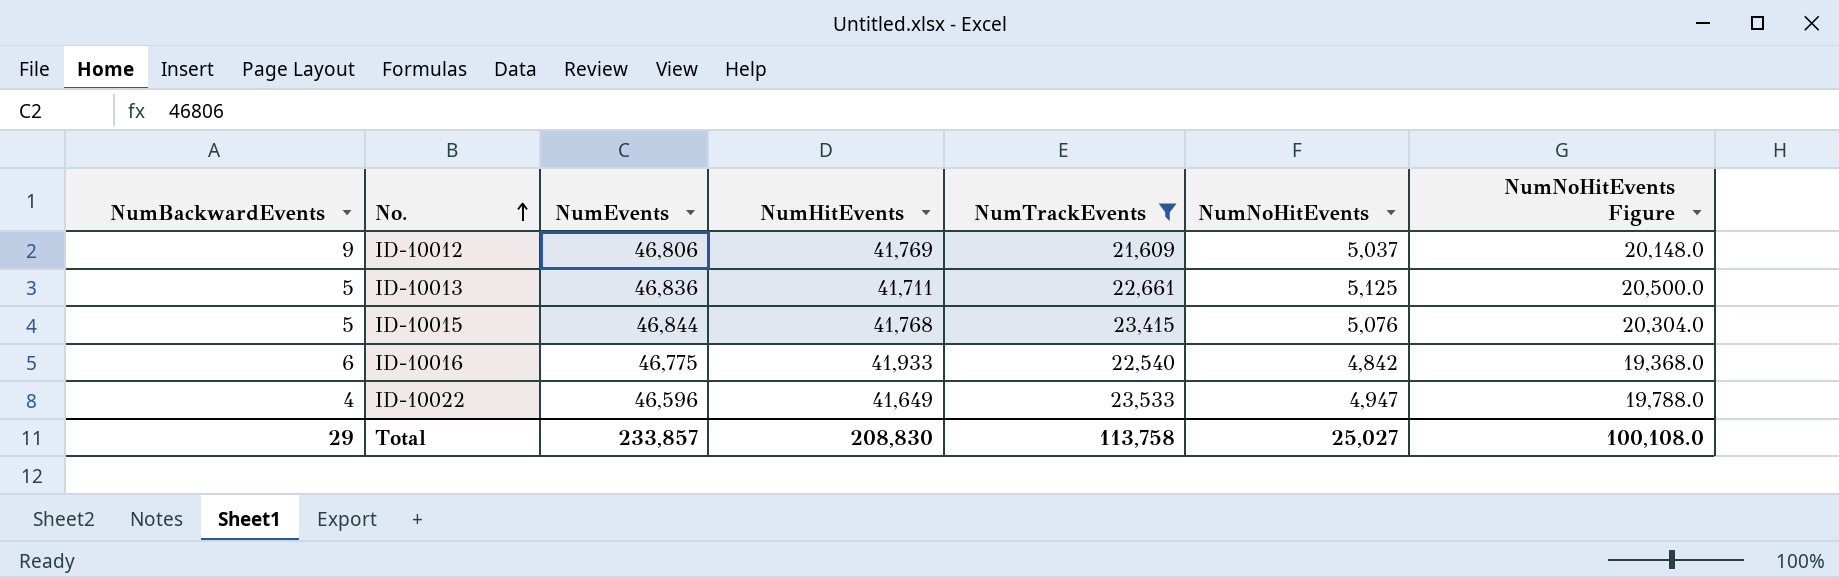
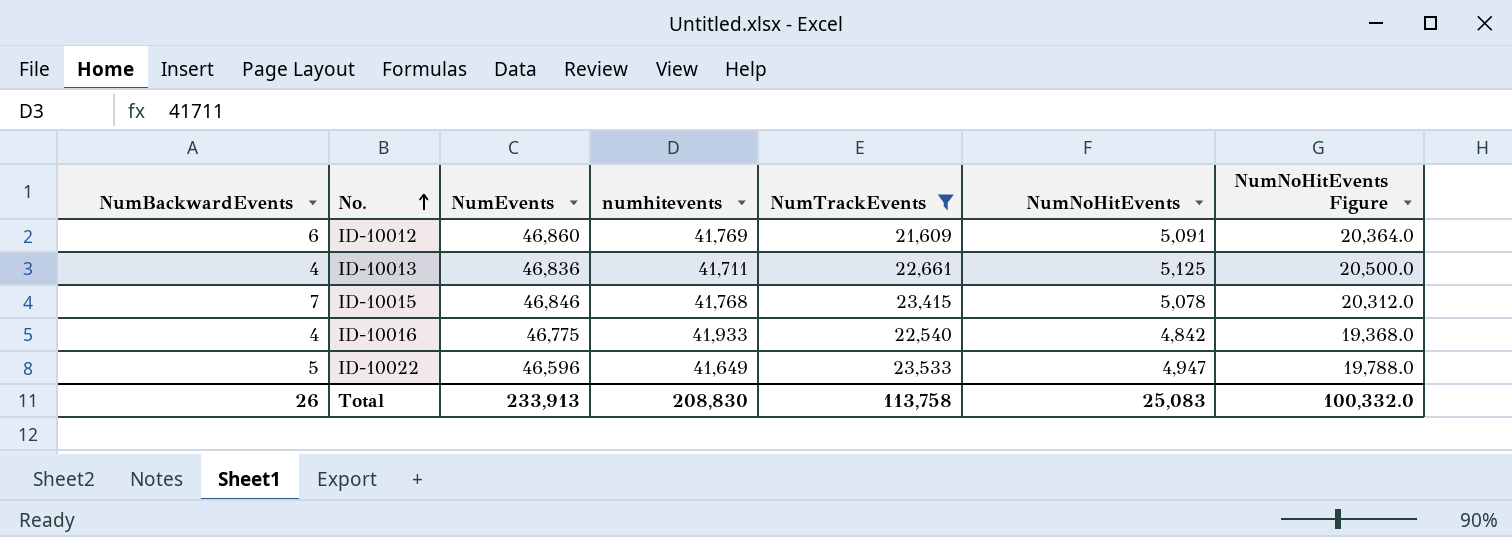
column name: NumHitEvents -> numhitevents
ID-10012 | NumBackwardEvents: 9 -> 6
ID-10012 | NumEvents: 46,806 -> 46,860
ID-10012 | NumNoHitEvents: 5,037 -> 5,091
ID-10012 | NumNoHitEvents Figure: 20,148.0 -> 20,364.0
ID-10013 | NumBackwardEvents: 5 -> 4
ID-10015 | NumBackwardEvents: 5 -> 7
ID-10015 | NumEvents: 46,844 -> 46,846
ID-10015 | NumNoHitEvents: 5,076 -> 5,078
ID-10015 | NumNoHitEvents Figure: 20,304.0 -> 20,312.0
ID-10016 | NumBackwardEvents: 6 -> 4
ID-10022 | NumBackwardEvents: 4 -> 5
Total | NumBackwardEvents: 29 -> 26
Total | NumEvents: 233,857 -> 233,913
Total | NumNoHitEvents: 25,027 -> 25,083
Total | NumNoHitEvents Figure: 100,108.0 -> 100,332.0

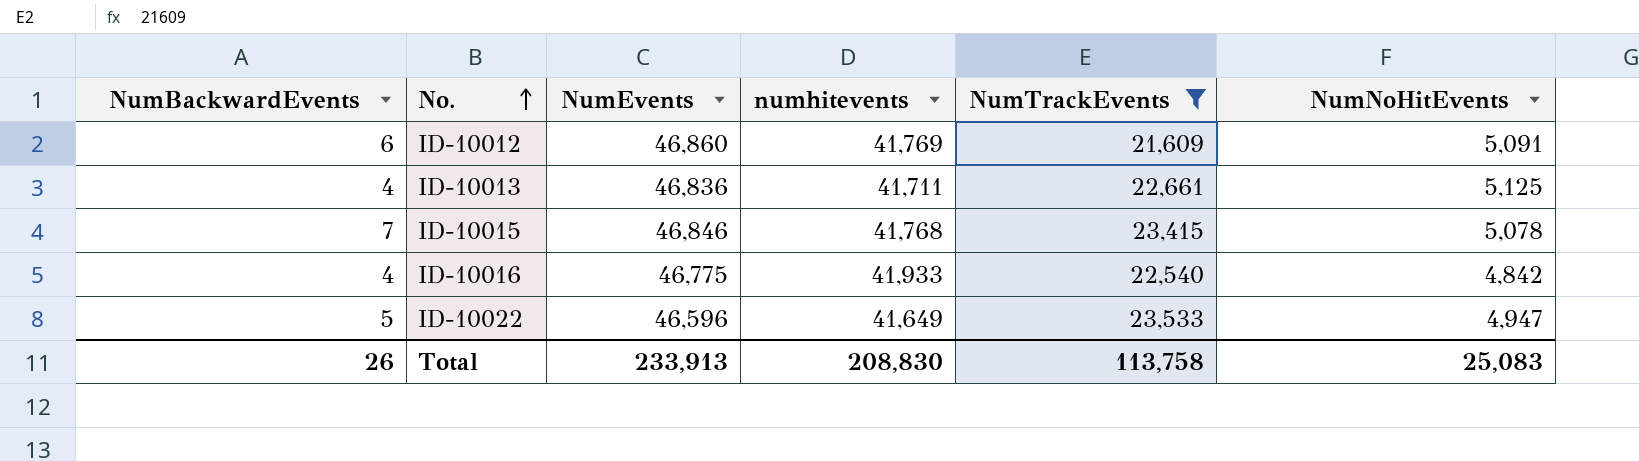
column NumNoHitEvents Figure | formula: [NumNoHitEvents] * 4 -> none

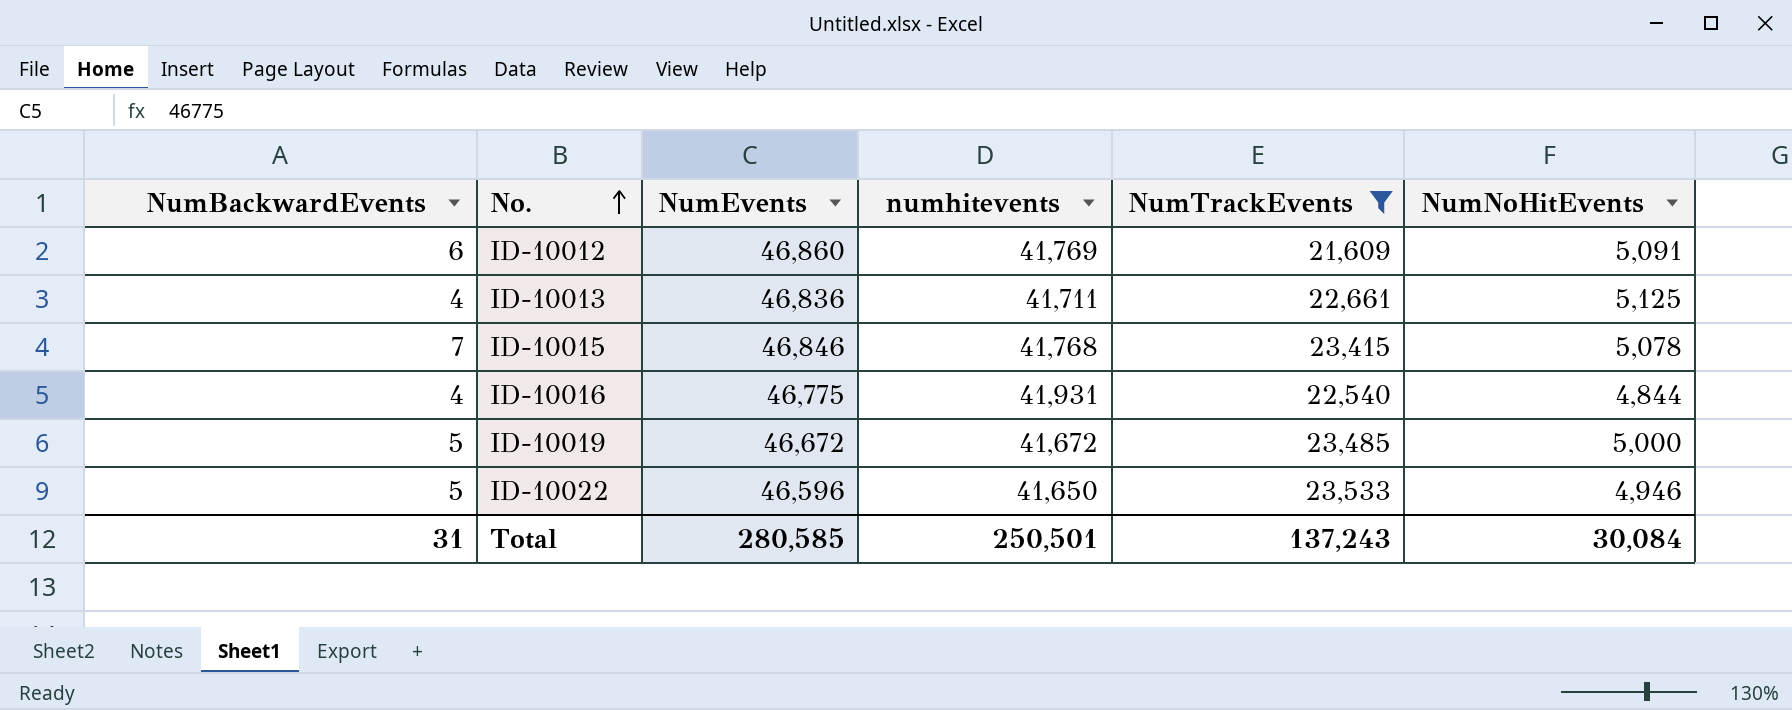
ID-10016 | numhitevents: 41,933 -> 41,931
ID-10016 | NumNoHitEvents: 4,842 -> 4,844
row ID-10019: none -> 5 | 46,672 | 41,672 | 23,485 | 5,000
ID-10022 | numhitevents: 41,649 -> 41,650
ID-10022 | NumNoHitEvents: 4,947 -> 4,946
Total | NumBackwardEvents: 26 -> 31
Total | NumEvents: 233,913 -> 280,585
Total | numhitevents: 208,830 -> 250,501
Total | NumTrackEvents: 113,758 -> 137,243
Total | NumNoHitEvents: 25,083 -> 30,084

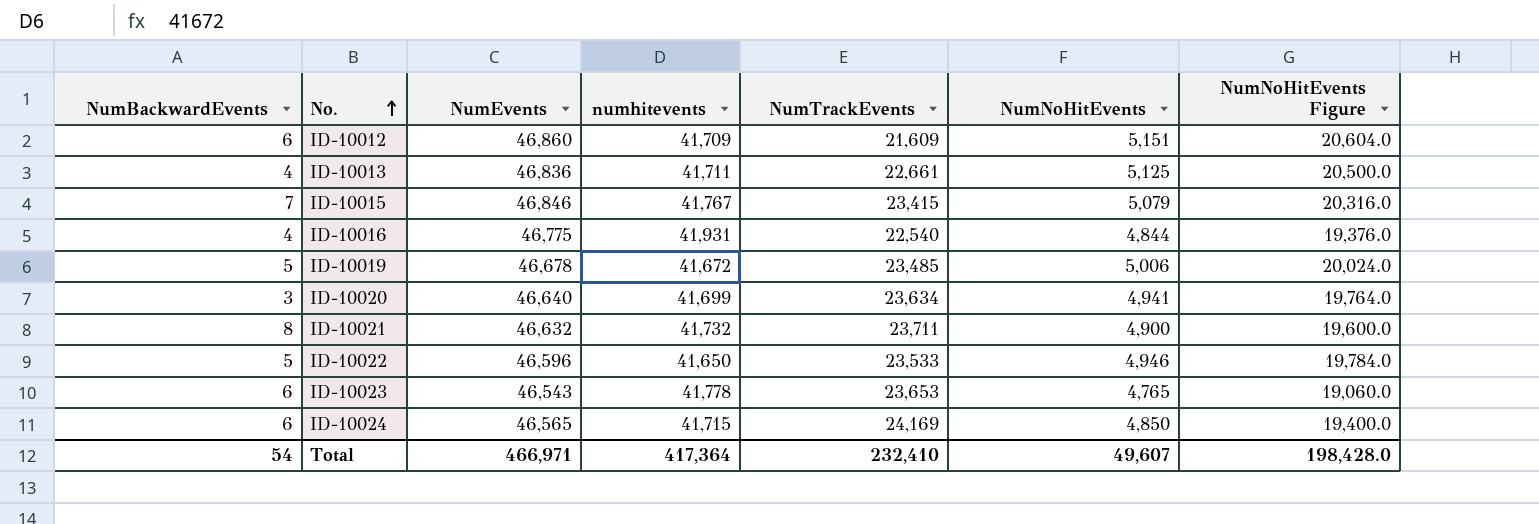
filter: NumTrackEvents <= 23,533 -> none
column NumNoHitEvents Figure | formula: none -> [NumNoHitEvents] * 4
ID-10012 | numhitevents: 41,769 -> 41,709
ID-10012 | NumNoHitEvents: 5,091 -> 5,151
ID-10015 | numhitevents: 41,768 -> 41,767
ID-10015 | NumNoHitEvents: 5,078 -> 5,079
ID-10019 | NumEvents: 46,672 -> 46,678
ID-10019 | NumNoHitEvents: 5,000 -> 5,006
Total | NumBackwardEvents: 31 -> 54
Total | NumEvents: 280,585 -> 466,971
Total | numhitevents: 250,501 -> 417,364
Total | NumTrackEvents: 137,243 -> 232,410
Total | NumNoHitEvents: 30,084 -> 49,607

